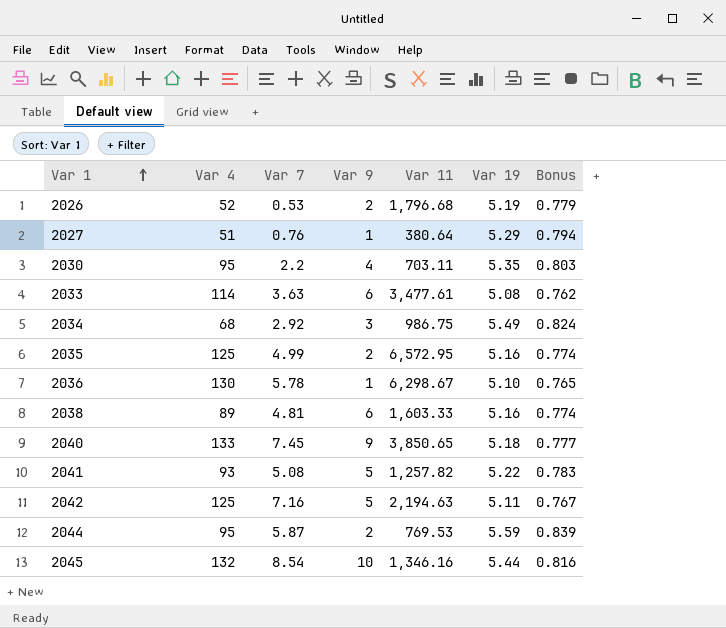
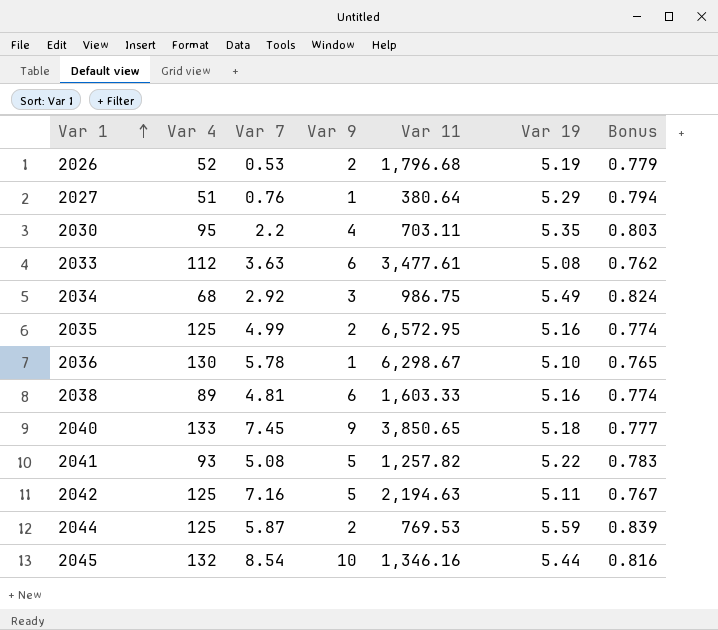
2033 | Var 4: 114 -> 112
2044 | Var 4: 95 -> 125

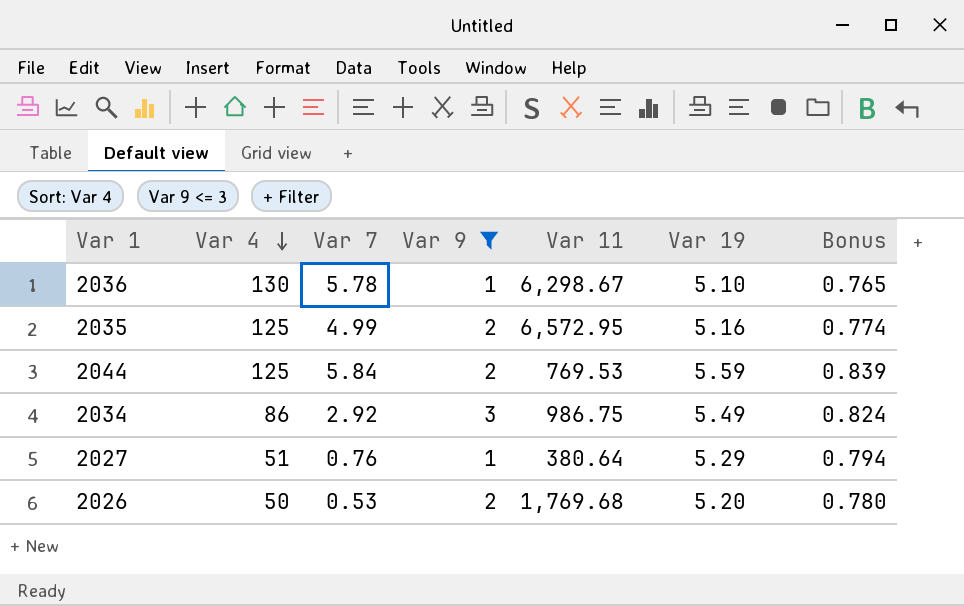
filter: none -> Var 9 <= 3
row order: Var 1 ascending -> Var 4 descending
2044 | Var 7: 5.87 -> 5.84
2034 | Var 4: 68 -> 86
2026 | Var 4: 52 -> 50
2026 | Var 11: 1,796.68 -> 1,769.68
2026 | Var 19: 5.19 -> 5.20
2026 | Bonus: 0.779 -> 0.780

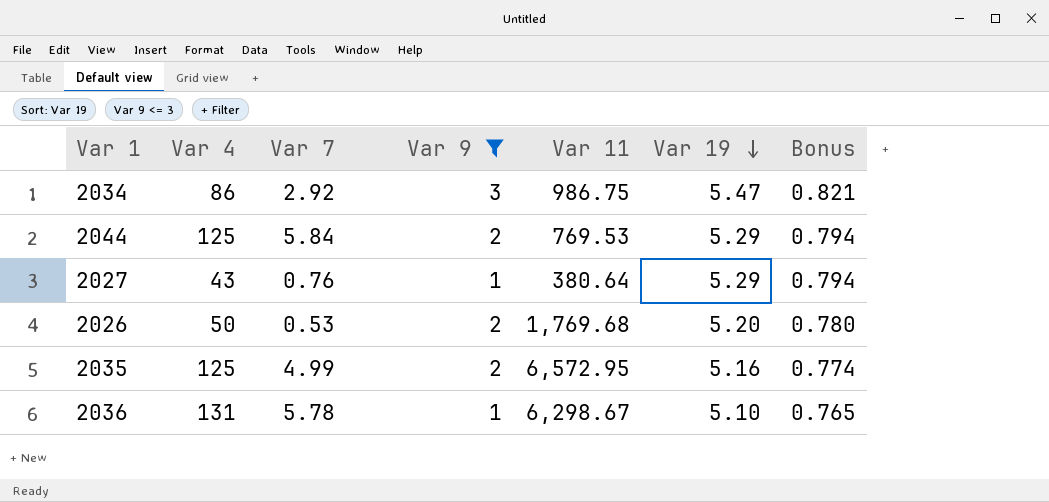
row order: Var 4 descending -> Var 19 descending
2034 | Var 19: 5.49 -> 5.47
2034 | Bonus: 0.824 -> 0.821
2044 | Var 19: 5.59 -> 5.29
2044 | Bonus: 0.839 -> 0.794
2027 | Var 4: 51 -> 43
2036 | Var 4: 130 -> 131

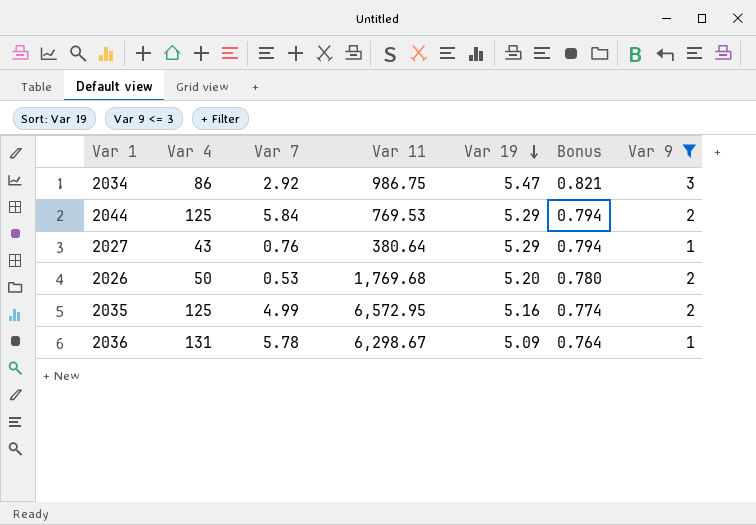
column Var 9 | position: 4 -> 7
2036 | Var 19: 5.10 -> 5.09
2036 | Bonus: 0.765 -> 0.764

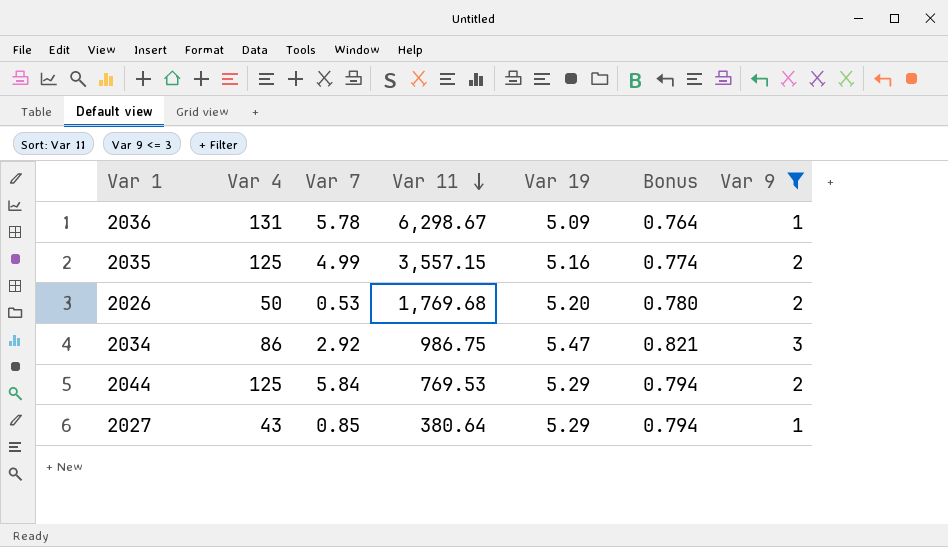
row order: Var 19 descending -> Var 11 descending
2035 | Var 11: 6,572.95 -> 3,557.15
2027 | Var 7: 0.76 -> 0.85

